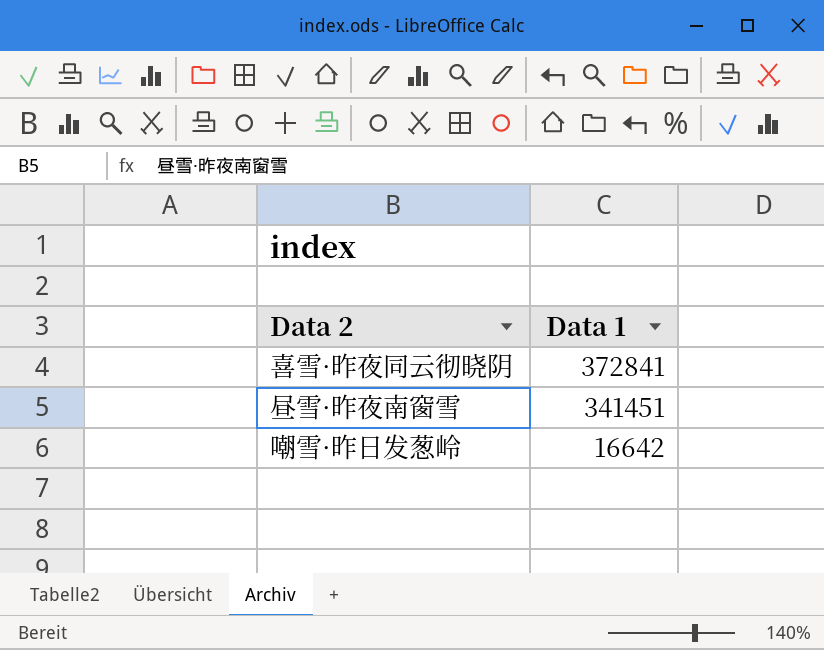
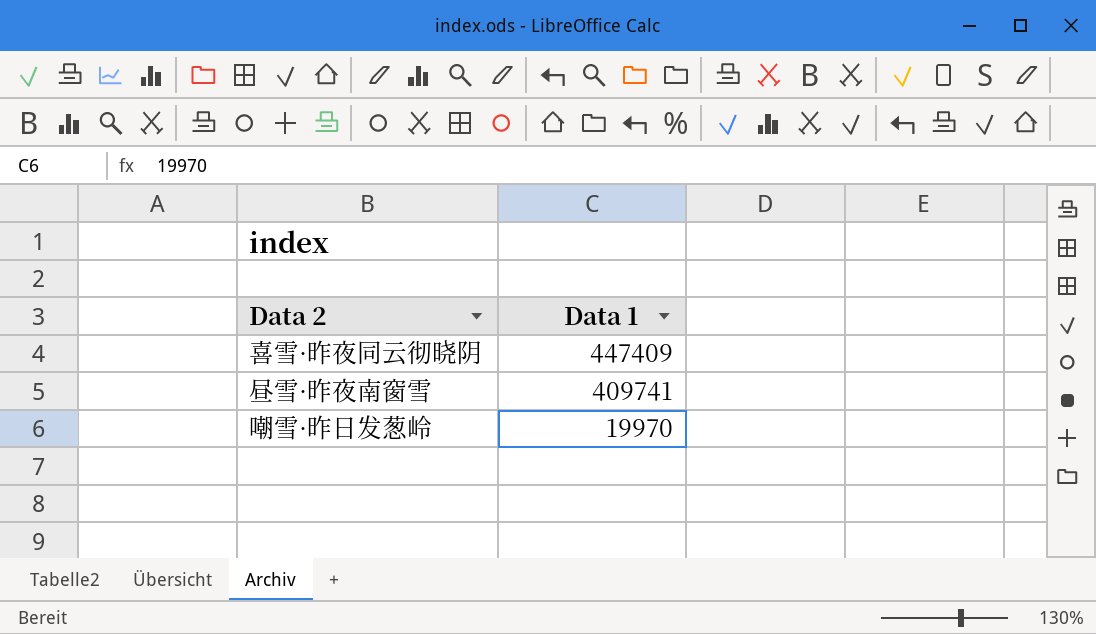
喜雪·昨夜同云彻晓阴 | Data 1: 372841 -> 447409
昼雪·昨夜南窗雪 | Data 1: 341451 -> 409741
嘲雪·昨日发葱岭 | Data 1: 16642 -> 19970

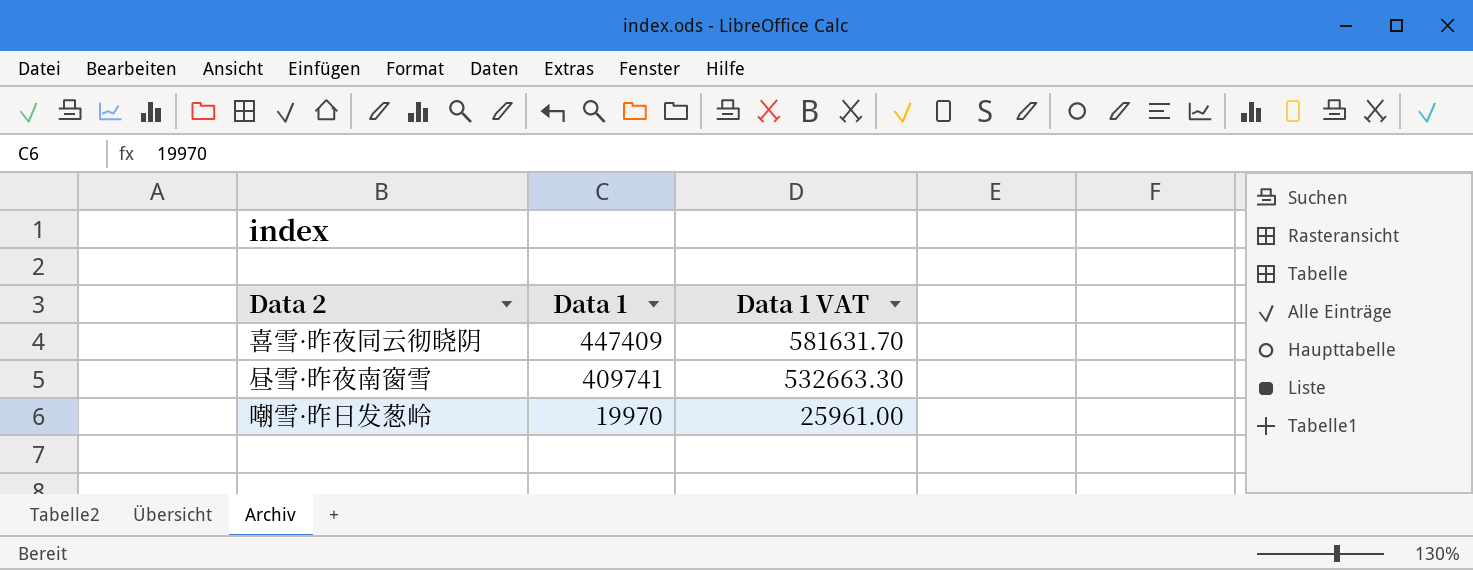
column Data 1 VAT | formula: none -> [Data 1] * 1.3

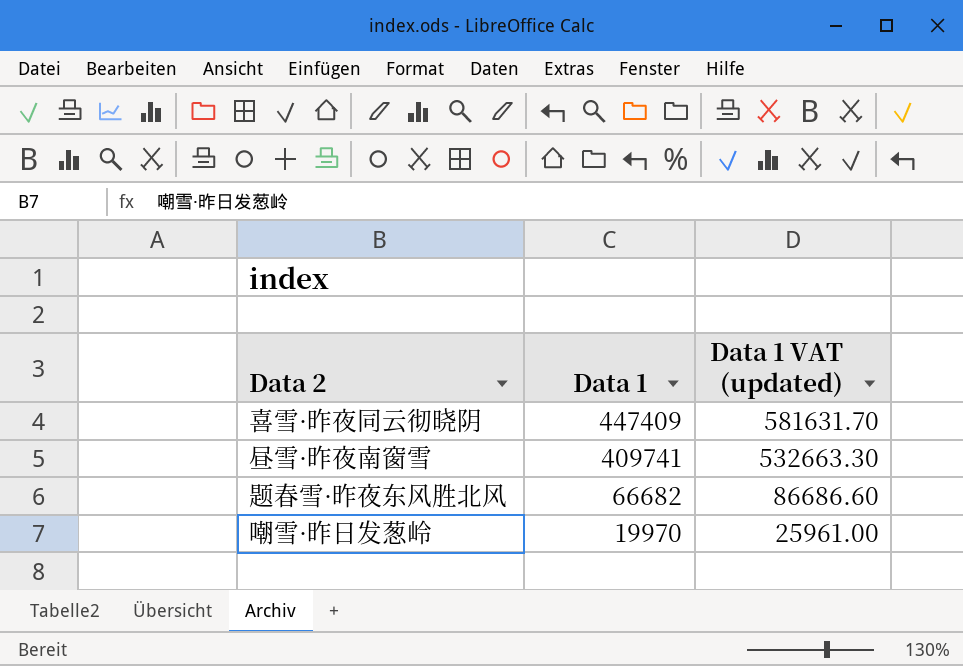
column name: Data 1 VAT -> Data 1 VAT (updated)
row 题春雪·昨夜东风胜北风: none -> 66682 | 86686.60

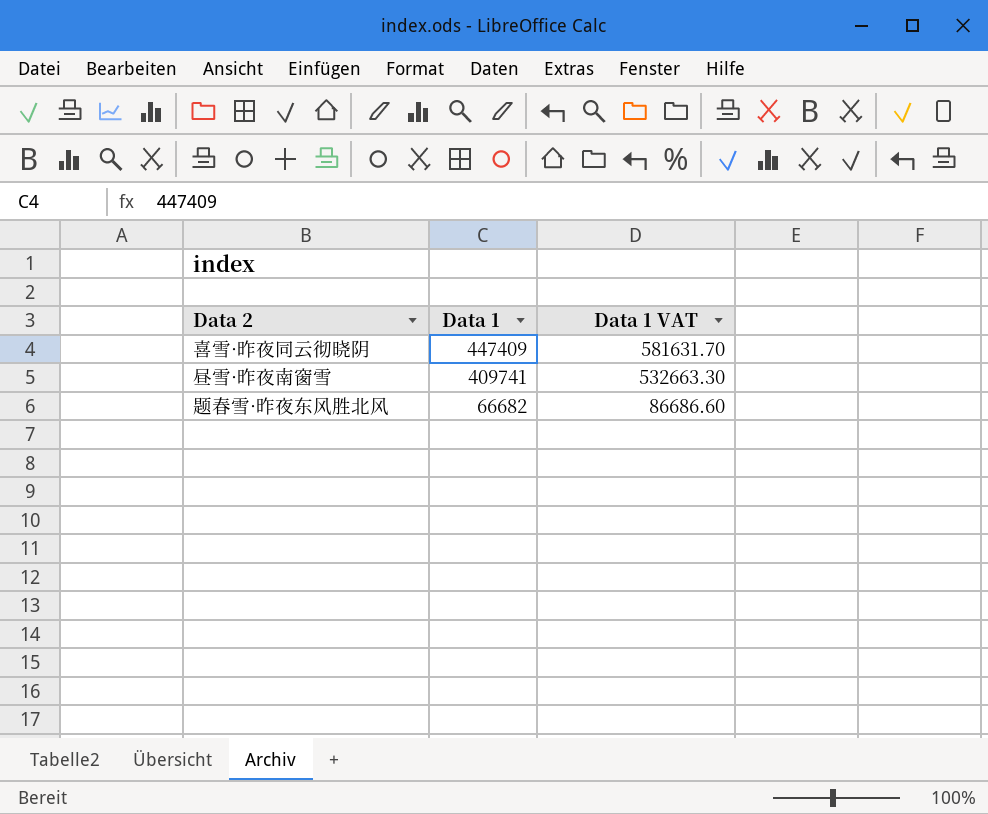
column name: Data 1 VAT (updated) -> Data 1 VAT
row 嘲雪·昨日发葱岭: 19970 | 25961.00 -> none

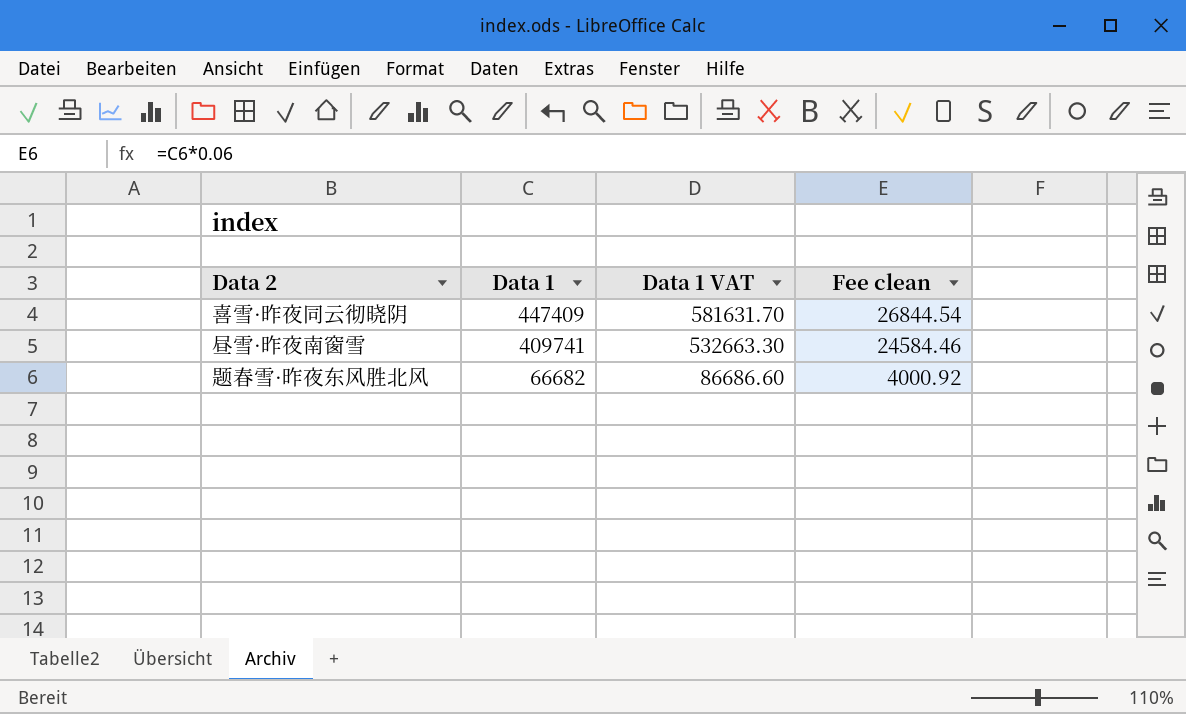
column Fee clean | formula: none -> [Data 1] * 0.06

